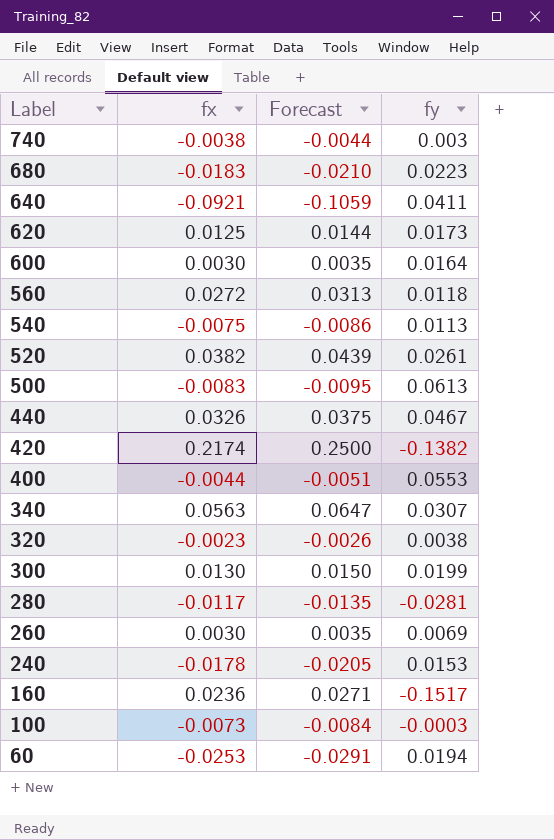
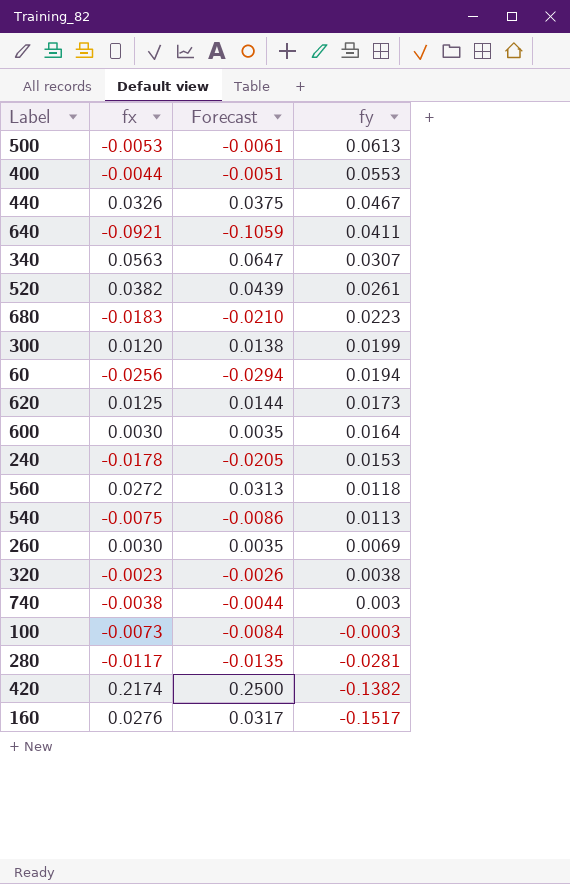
row order: Label descending -> fy descending
500 | fx: -0.0083 -> -0.0053
500 | Forecast: -0.0095 -> -0.0061
300 | fx: 0.0130 -> 0.0120
300 | Forecast: 0.0150 -> 0.0138
60 | fx: -0.0253 -> -0.0256
60 | Forecast: -0.0291 -> -0.0294
160 | fx: 0.0236 -> 0.0276
160 | Forecast: 0.0271 -> 0.0317

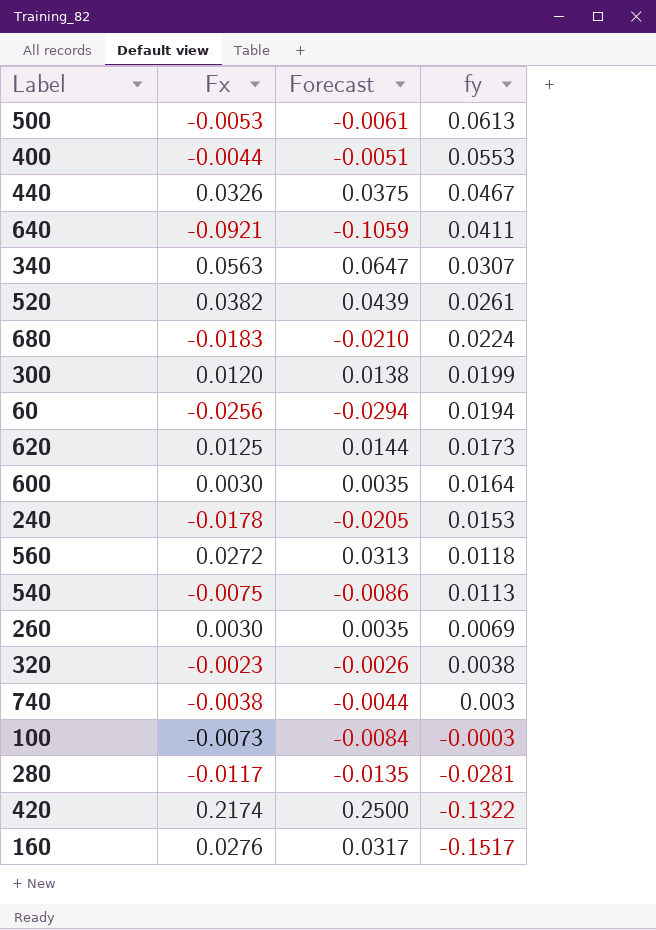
column name: fx -> Fx
680 | fy: 0.0223 -> 0.0224
420 | fy: -0.1382 -> -0.1322

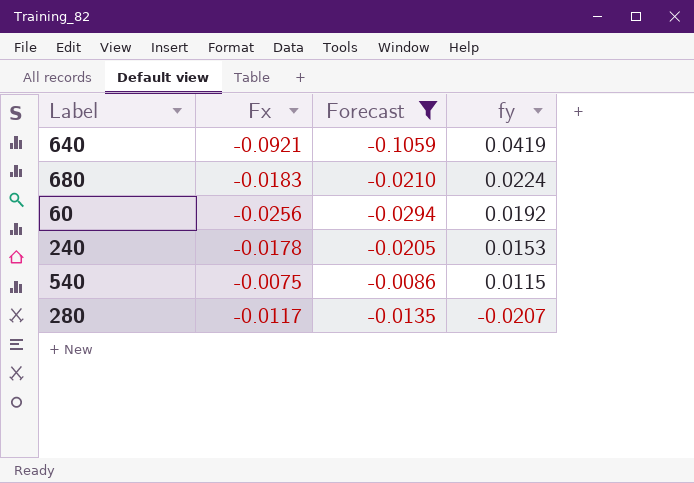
filter: none -> Forecast <= -0.0086
640 | fy: 0.0411 -> 0.0419
60 | fy: 0.0194 -> 0.0192
540 | fy: 0.0113 -> 0.0115
280 | fy: -0.0281 -> -0.0207

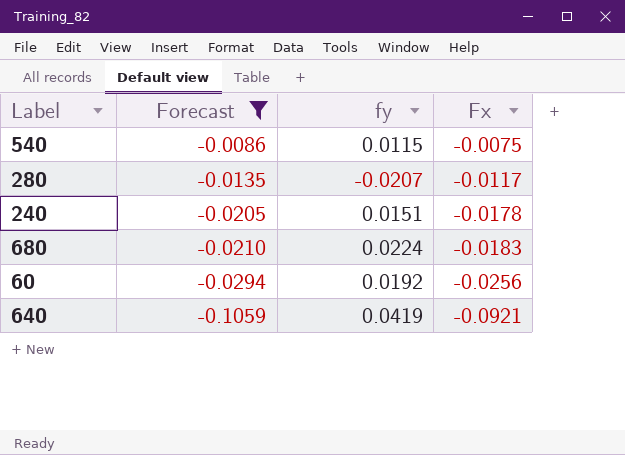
row order: fy descending -> Forecast descending
column Fx | position: 2 -> 4
240 | fy: 0.0153 -> 0.0151

